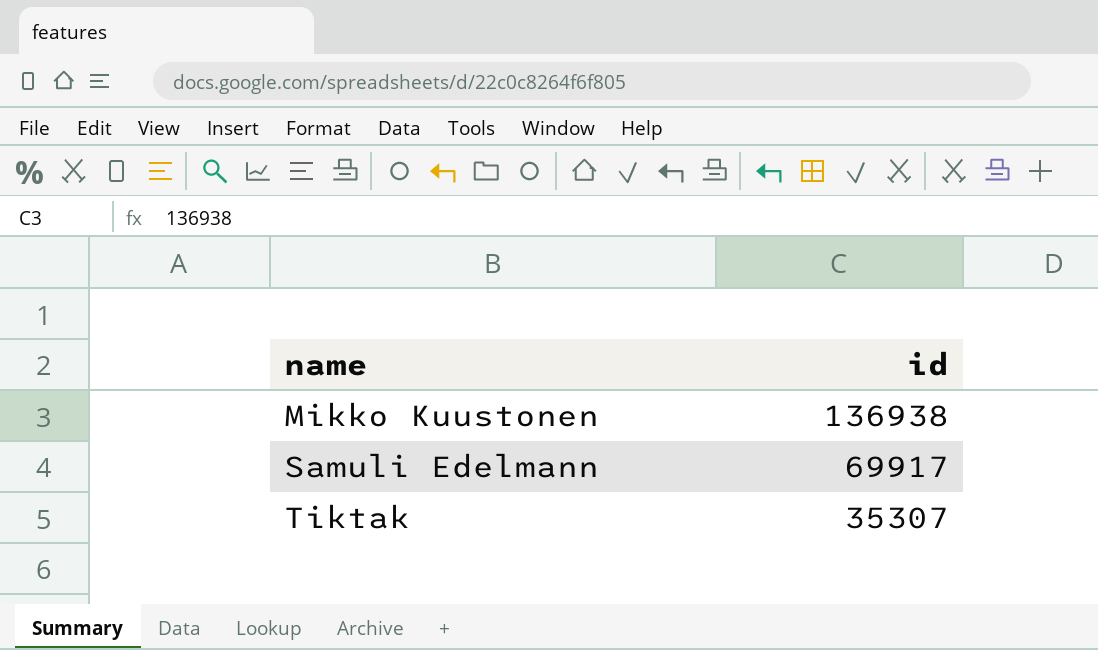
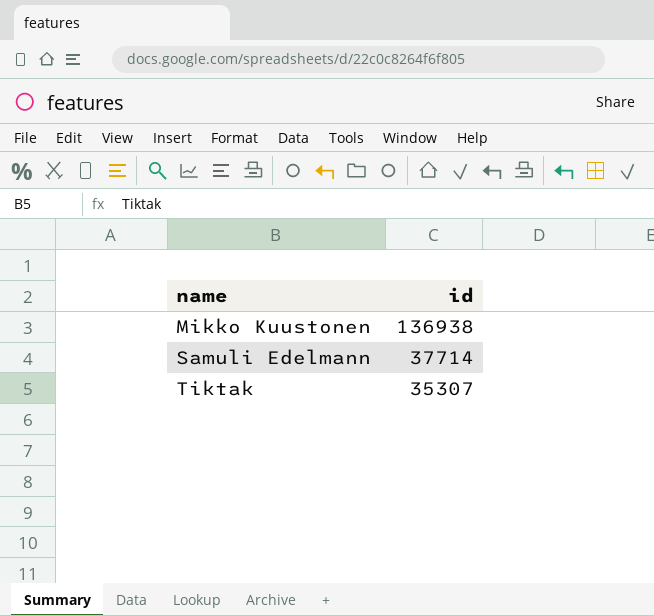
Samuli Edelmann | id: 69917 -> 37714

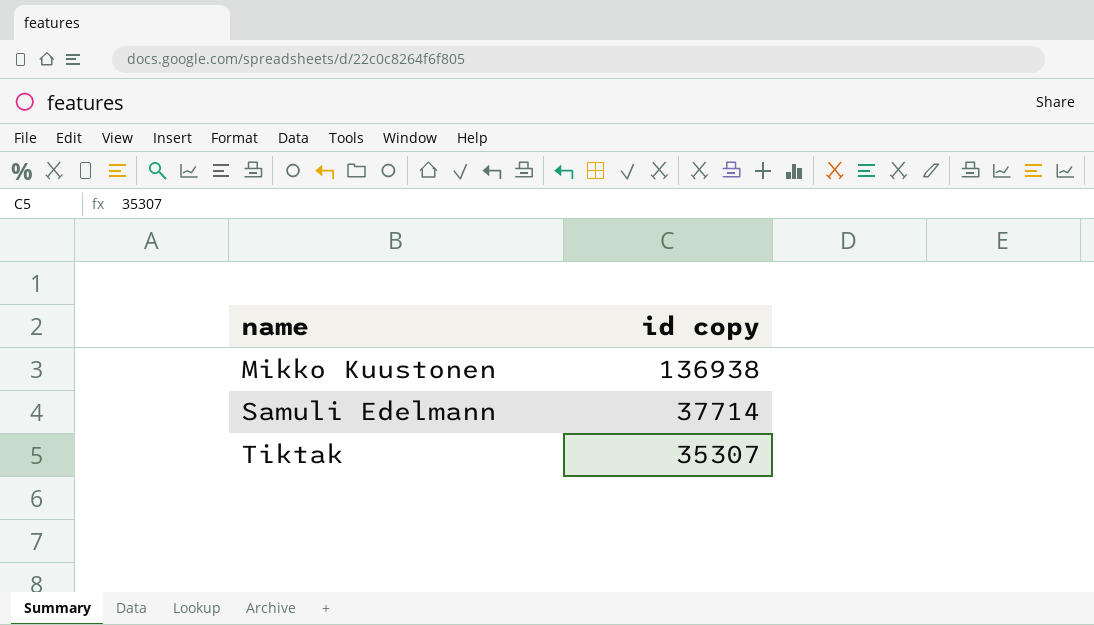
column name: id -> id copy

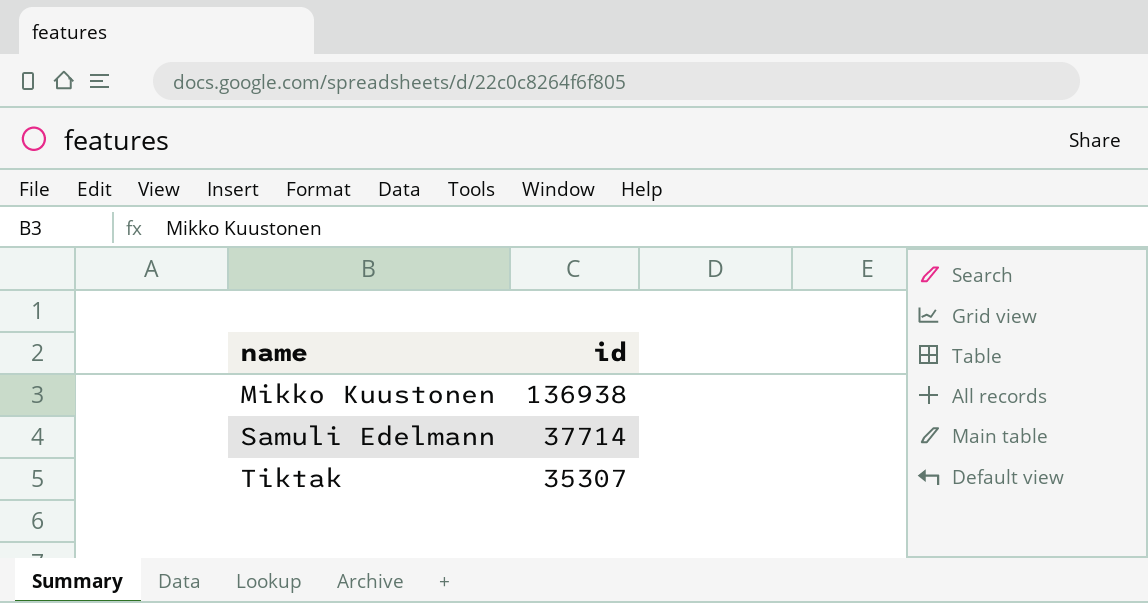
column name: id copy -> id

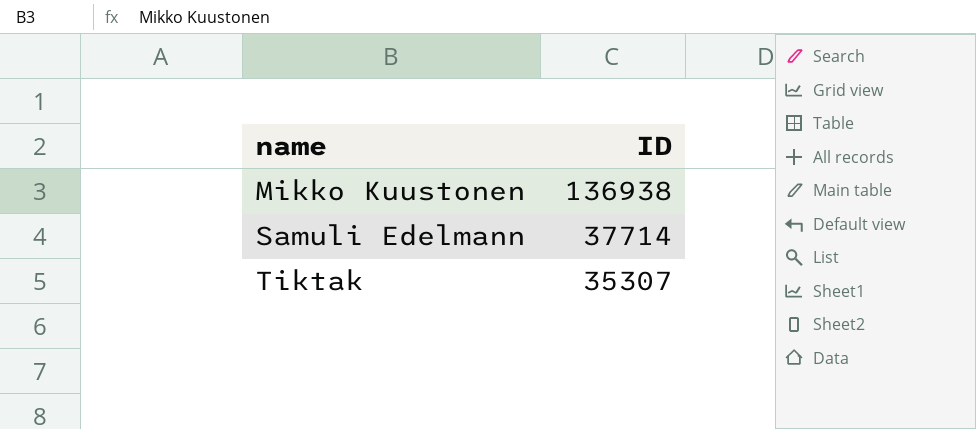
column name: id -> ID

